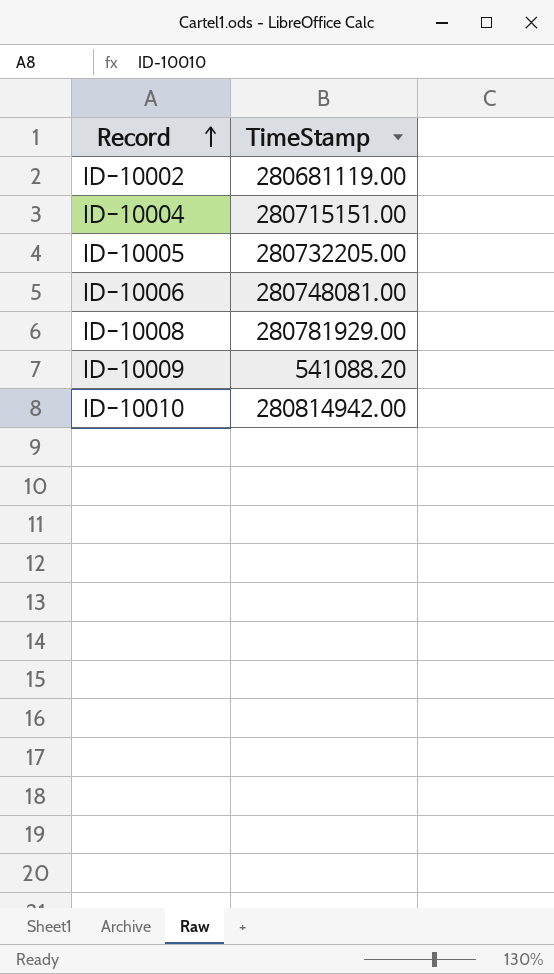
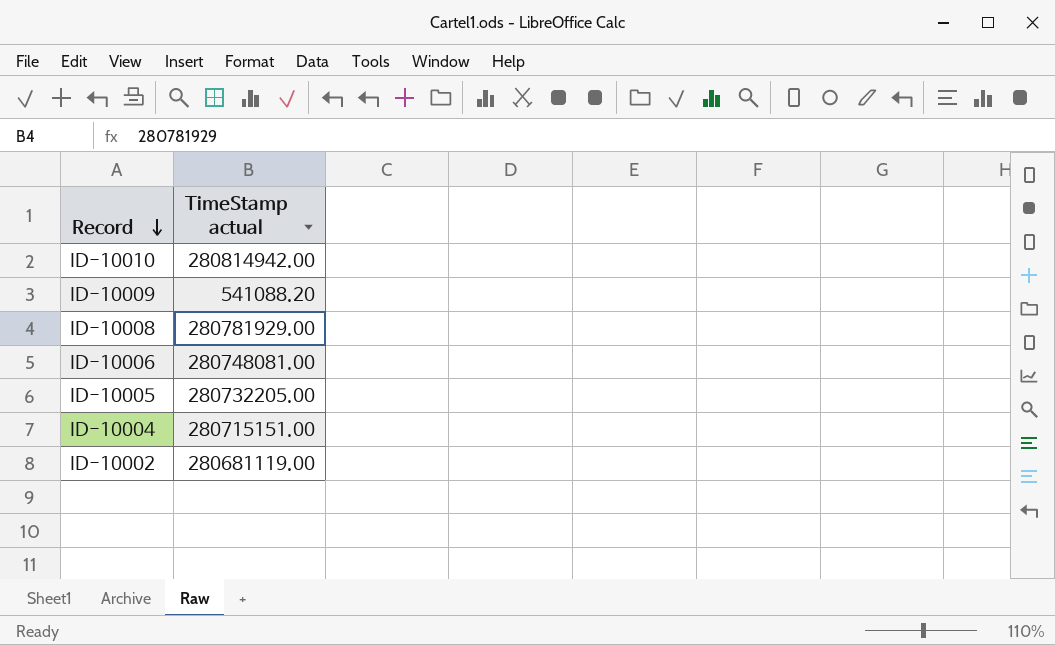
row order: Record ascending -> Record descending
column name: TimeStamp -> TimeStamp actual

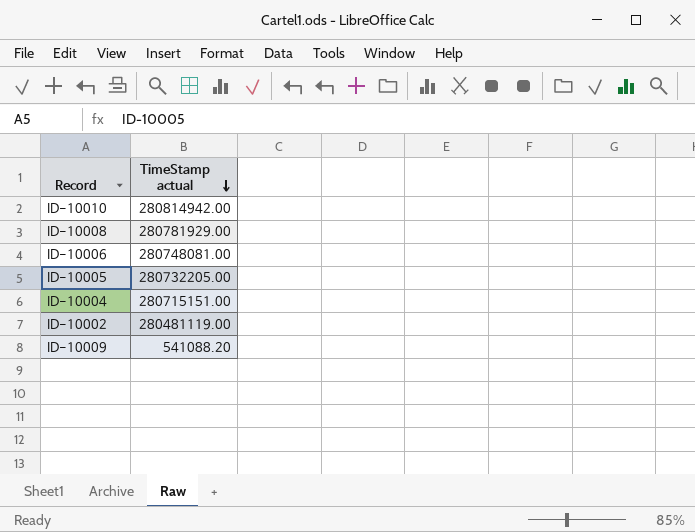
row order: Record descending -> TimeStamp actual descending
ID-10002 | TimeStamp actual: 280681119.00 -> 280481119.00

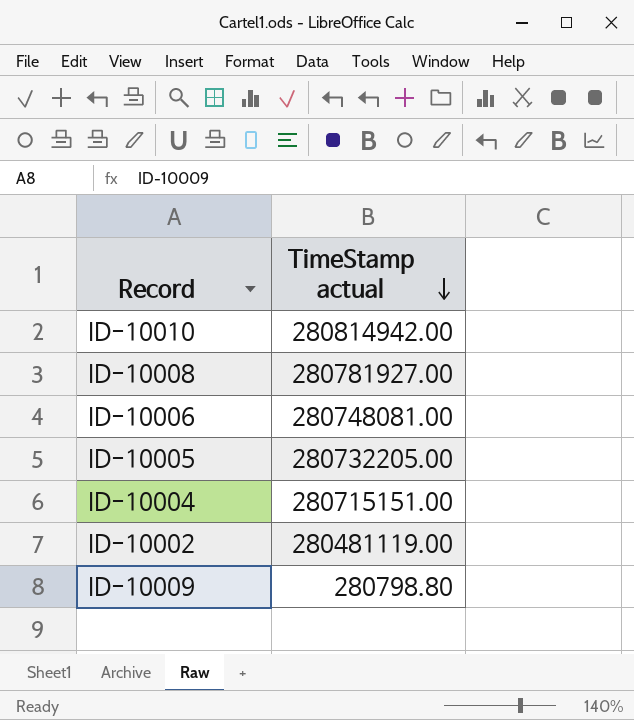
ID-10008 | TimeStamp actual: 280781929.00 -> 280781927.00
ID-10009 | TimeStamp actual: 541088.20 -> 280798.80

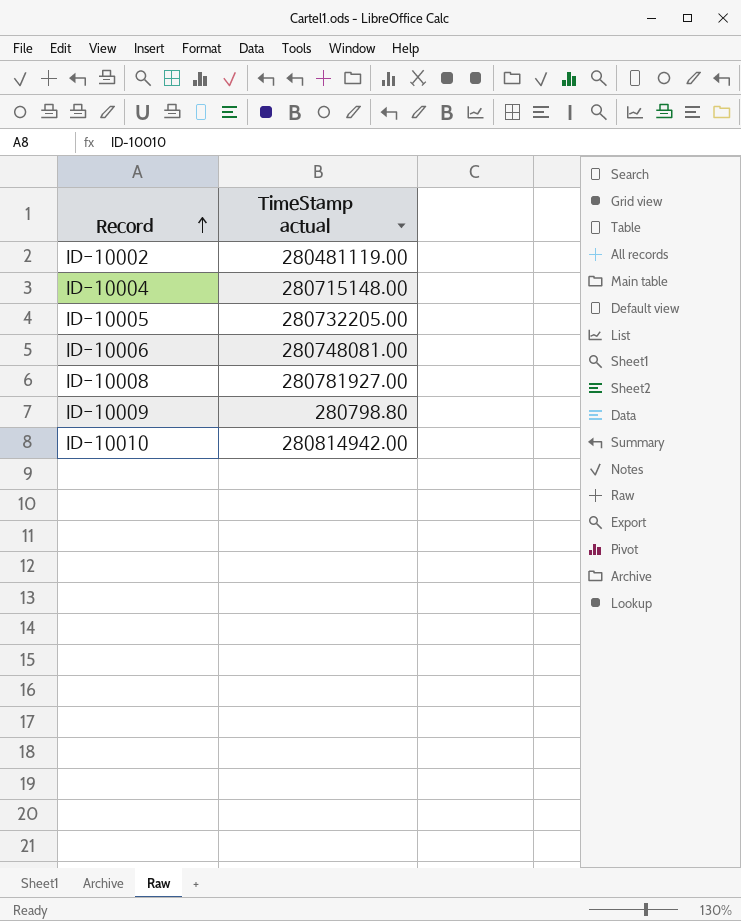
row order: TimeStamp actual descending -> Record ascending
ID-10004 | TimeStamp actual: 280715151.00 -> 280715148.00

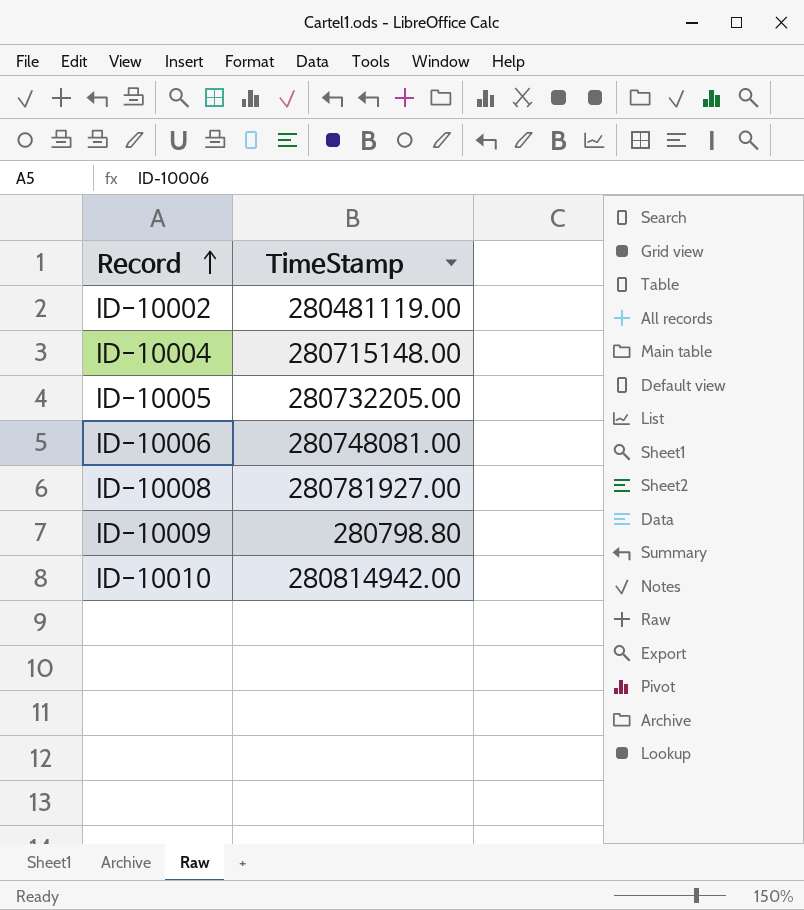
column name: TimeStamp actual -> TimeStamp

